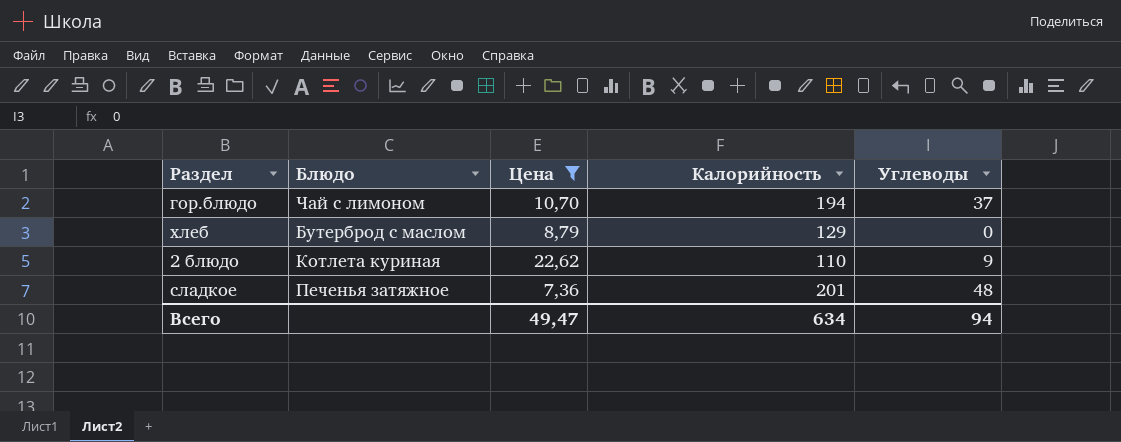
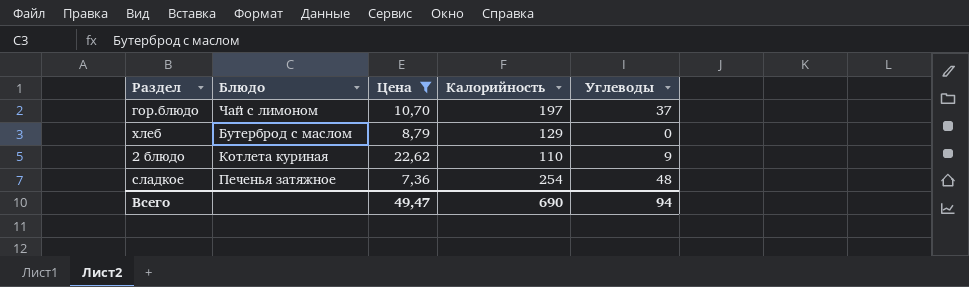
гор.блюдо | Калорийность: 194 -> 197
сладкое | Калорийность: 201 -> 254
Всего | Калорийность: 634 -> 690

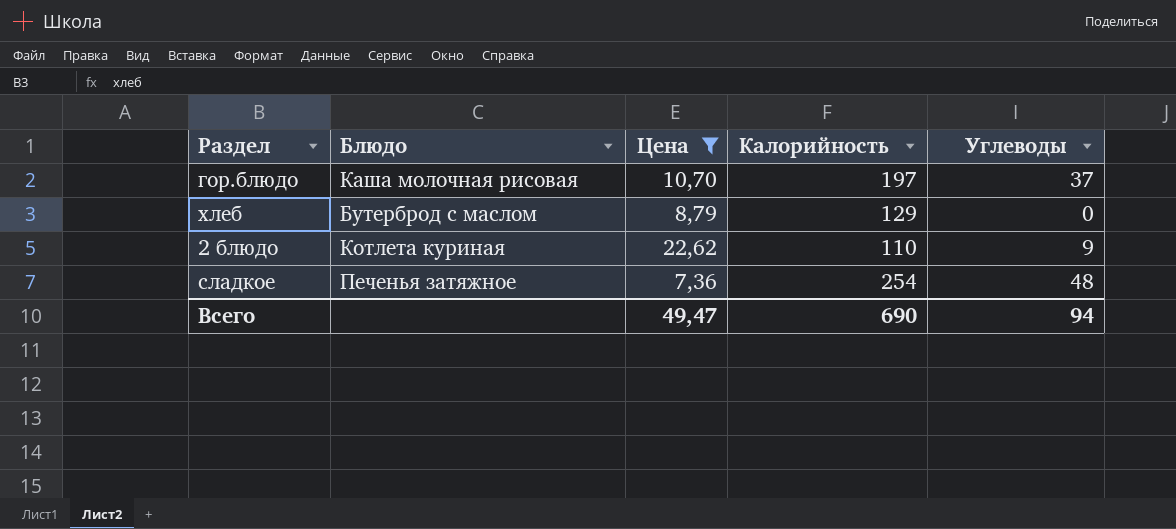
гор.блюдо | Блюдо: Чай с лимоном -> Каша молочная рисовая

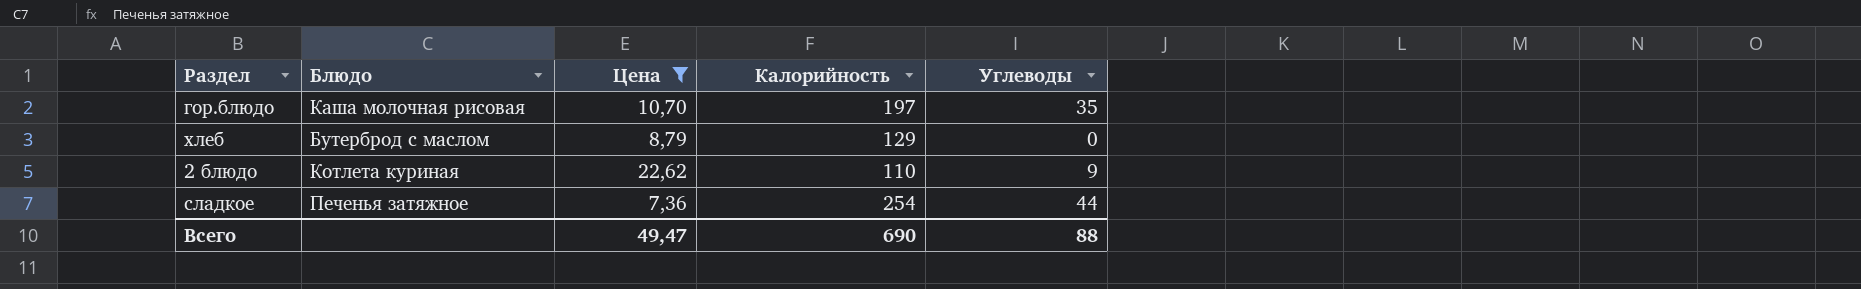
гор.блюдо | Углеводы: 37 -> 35
сладкое | Углеводы: 48 -> 44
Всего | Углеводы: 94 -> 88

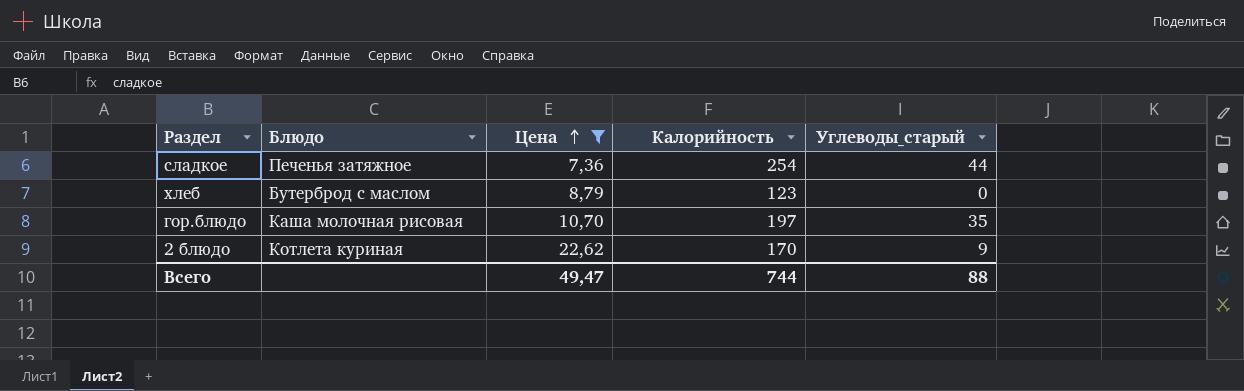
row order: none -> Цена ascending
column name: Углеводы -> Углеводы_старый
хлеб | Калорийность: 129 -> 123
2 блюдо | Калорийность: 110 -> 170
Всего | Калорийность: 690 -> 744

